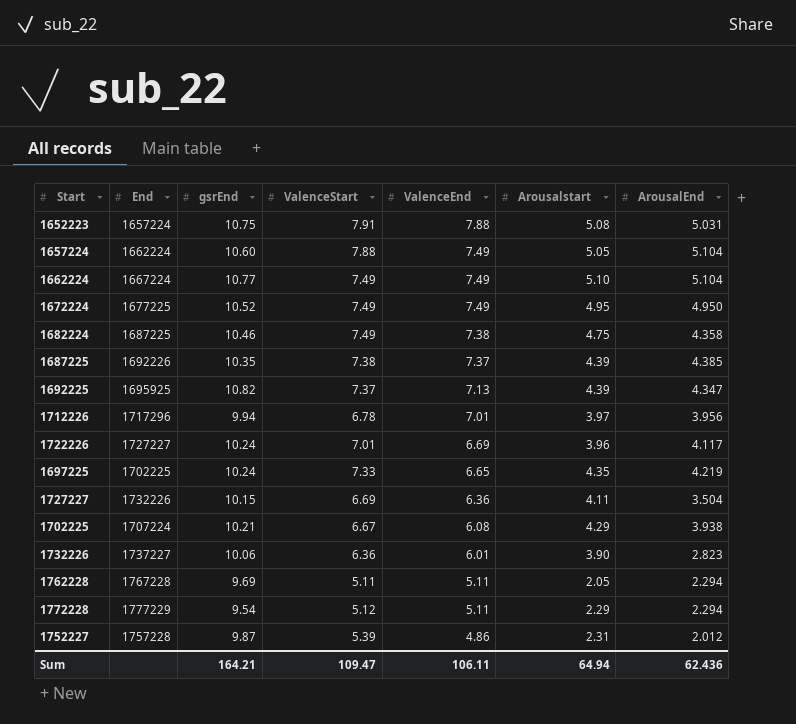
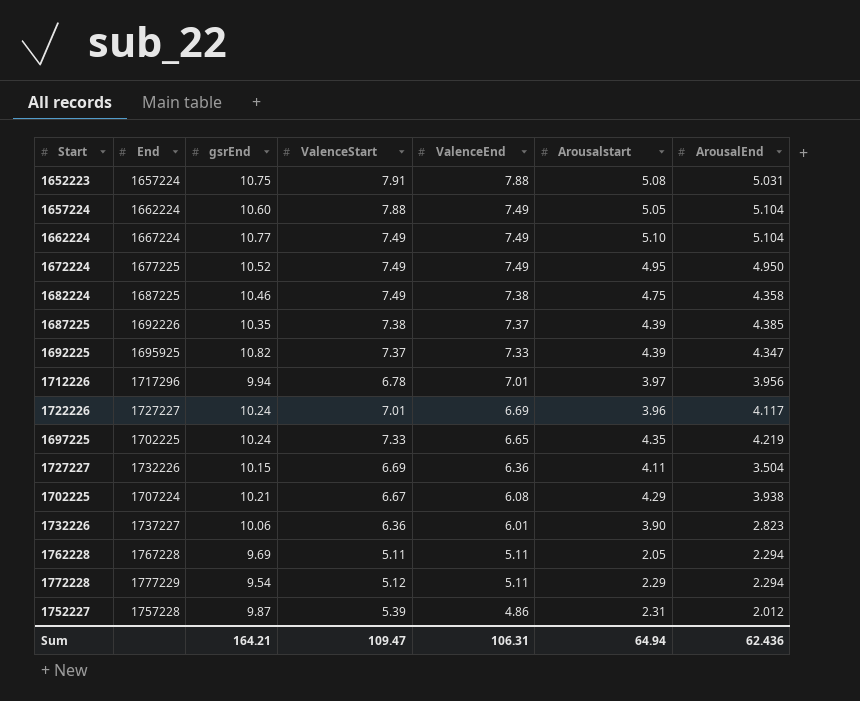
1692225 | ValenceEnd: 7.13 -> 7.33
Sum | ValenceEnd: 106.11 -> 106.31

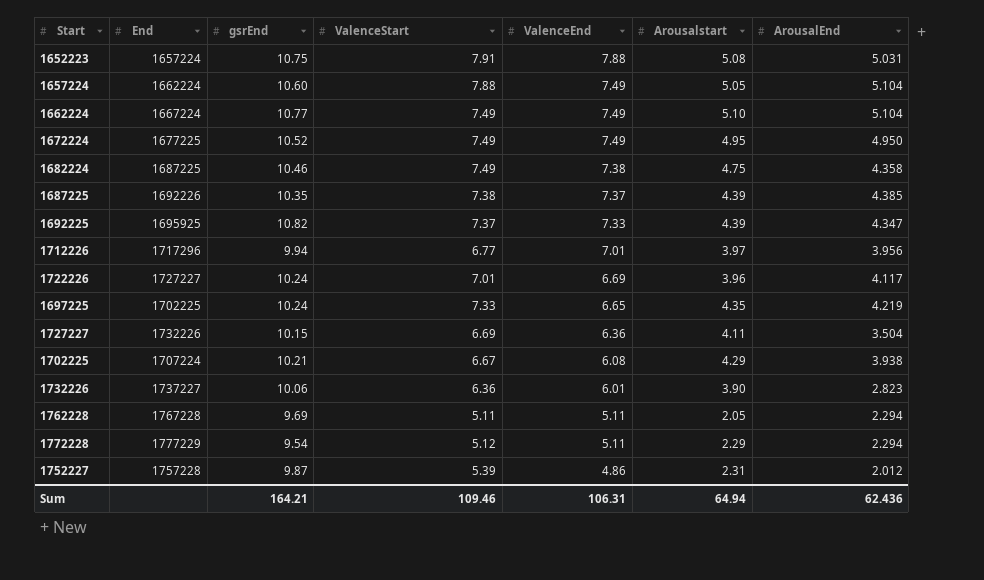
1712226 | ValenceStart: 6.78 -> 6.77
Sum | ValenceStart: 109.47 -> 109.46

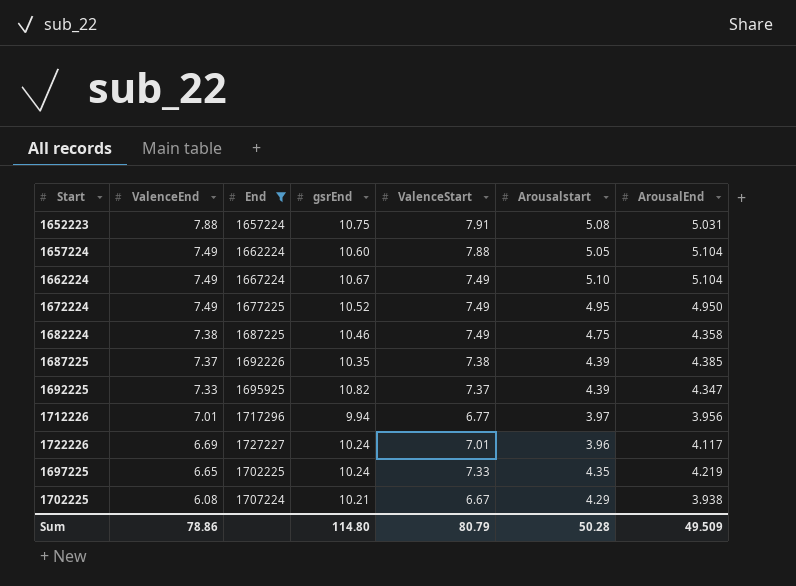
filter: none -> End <= 1727227
column ValenceEnd | position: 5 -> 2
1662224 | gsrEnd: 10.77 -> 10.67
Sum | ValenceEnd: 106.31 -> 78.86
Sum | gsrEnd: 164.21 -> 114.80
Sum | ValenceStart: 109.46 -> 80.79
Sum | Arousalstart: 64.94 -> 50.28
Sum | ArousalEnd: 62.436 -> 49.509

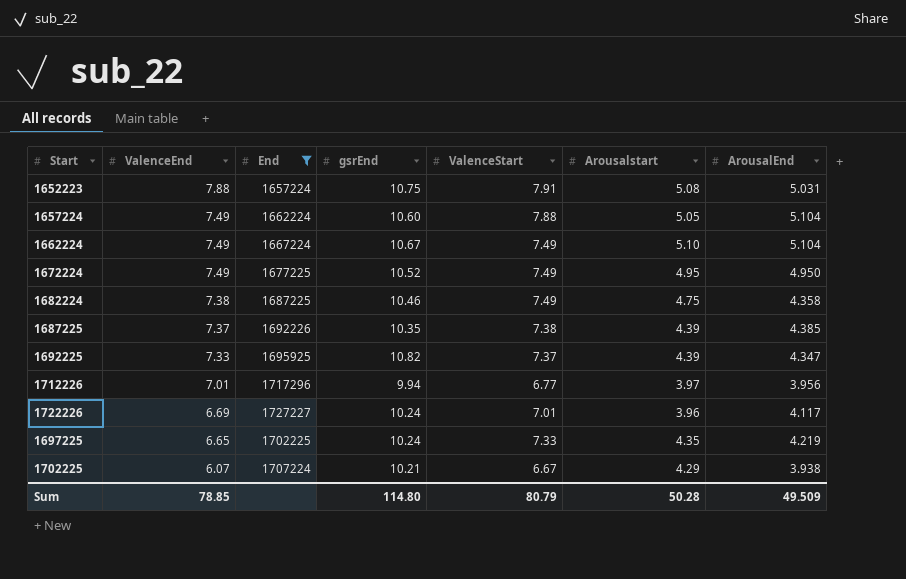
1702225 | ValenceEnd: 6.08 -> 6.07
Sum | ValenceEnd: 78.86 -> 78.85

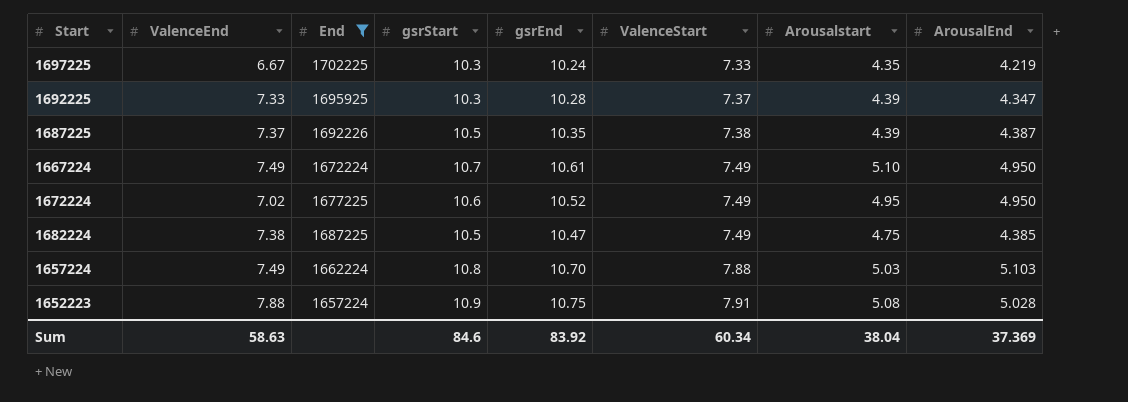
row order: ValenceEnd descending -> ValenceStart ascending
column gsrStart | position: none -> 4
row 1662224: 7.49 | 1667224 | 10.67 | 7.49 | 5.10 | 5.104 -> none
row 1712226: 7.01 | 1717296 | 9.94 | 6.77 | 3.97 | 3.956 -> none
row 1722226: 6.69 | 1727227 | 10.24 | 7.01 | 3.96 | 4.117 -> none
row 1702225: 6.07 | 1707224 | 10.21 | 6.67 | 4.29 | 3.938 -> none
1697225 | ValenceEnd: 6.65 -> 6.67
1692225 | gsrEnd: 10.82 -> 10.28
1687225 | ArousalEnd: 4.385 -> 4.387
row 1667224: none -> 7.49 | 1672224 | 10.7 | 10.61 | 7.49 | 5.10 | 4.950
1672224 | ValenceEnd: 7.49 -> 7.02
1682224 | gsrEnd: 10.46 -> 10.47
1682224 | ArousalEnd: 4.358 -> 4.385
1657224 | gsrEnd: 10.60 -> 10.70
1657224 | Arousalstart: 5.05 -> 5.03
1657224 | ArousalEnd: 5.104 -> 5.103
1652223 | ArousalEnd: 5.031 -> 5.028
Sum | ValenceEnd: 78.85 -> 58.63
Sum | gsrEnd: 114.80 -> 83.92
Sum | ValenceStart: 80.79 -> 60.34
Sum | Arousalstart: 50.28 -> 38.04
Sum | ArousalEnd: 49.509 -> 37.369

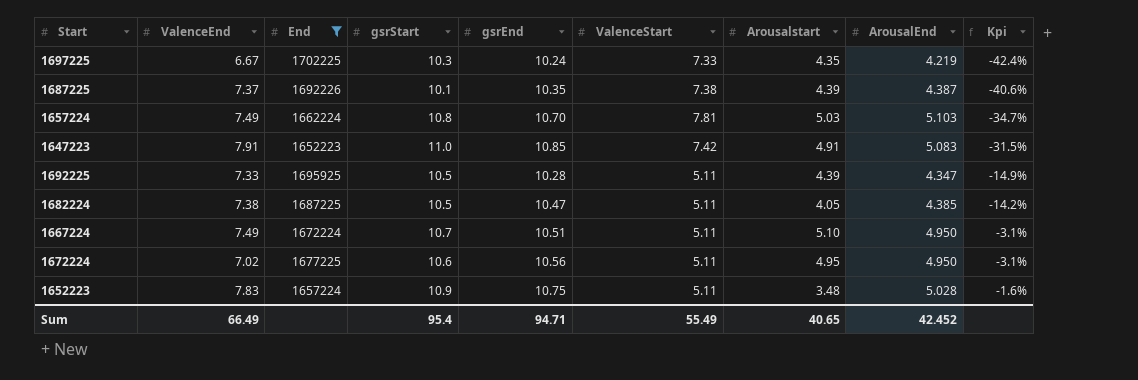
row order: ValenceStart ascending -> Kpi ascending
column Kpi | formula: none -> ([ArousalEnd] - [ValenceStart]) / [ValenceStart]
1687225 | gsrStart: 10.5 -> 10.1
1657224 | ValenceStart: 7.88 -> 7.81
row 1647223: none -> 7.91 | 1652223 | 11.0 | 10.85 | 7.42 | 4.91 | 5.083 | -31.5%
1692225 | gsrStart: 10.3 -> 10.5
1692225 | ValenceStart: 7.37 -> 5.11
1682224 | ValenceStart: 7.49 -> 5.11
1682224 | Arousalstart: 4.75 -> 4.05
1667224 | gsrEnd: 10.61 -> 10.51
1667224 | ValenceStart: 7.49 -> 5.11
1672224 | gsrEnd: 10.52 -> 10.56
1672224 | ValenceStart: 7.49 -> 5.11
1652223 | ValenceEnd: 7.88 -> 7.83
1652223 | ValenceStart: 7.91 -> 5.11
1652223 | Arousalstart: 5.08 -> 3.48
Sum | ValenceEnd: 58.63 -> 66.49
Sum | gsrStart: 84.6 -> 95.4
Sum | gsrEnd: 83.92 -> 94.71
Sum | ValenceStart: 60.34 -> 55.49
Sum | Arousalstart: 38.04 -> 40.65
Sum | ArousalEnd: 37.369 -> 42.452

